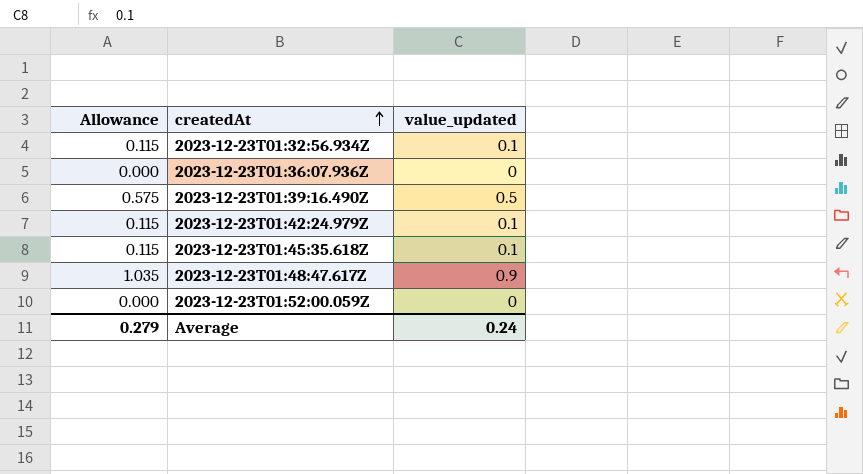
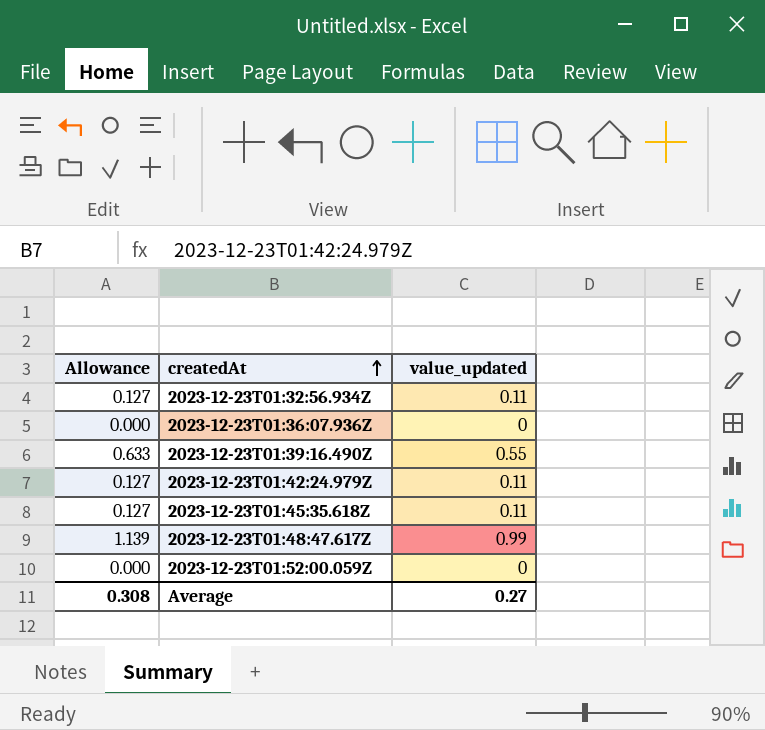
2023-12-23T01:32:56.934Z | Allowance: 0.115 -> 0.127
2023-12-23T01:32:56.934Z | value_updated: 0.1 -> 0.11
2023-12-23T01:39:16.490Z | Allowance: 0.575 -> 0.633
2023-12-23T01:39:16.490Z | value_updated: 0.5 -> 0.55
2023-12-23T01:42:24.979Z | Allowance: 0.115 -> 0.127
2023-12-23T01:42:24.979Z | value_updated: 0.1 -> 0.11
2023-12-23T01:45:35.618Z | Allowance: 0.115 -> 0.127
2023-12-23T01:45:35.618Z | value_updated: 0.1 -> 0.11
2023-12-23T01:48:47.617Z | Allowance: 1.035 -> 1.139
2023-12-23T01:48:47.617Z | value_updated: 0.9 -> 0.99
Average | Allowance: 0.279 -> 0.308
Average | value_updated: 0.24 -> 0.27

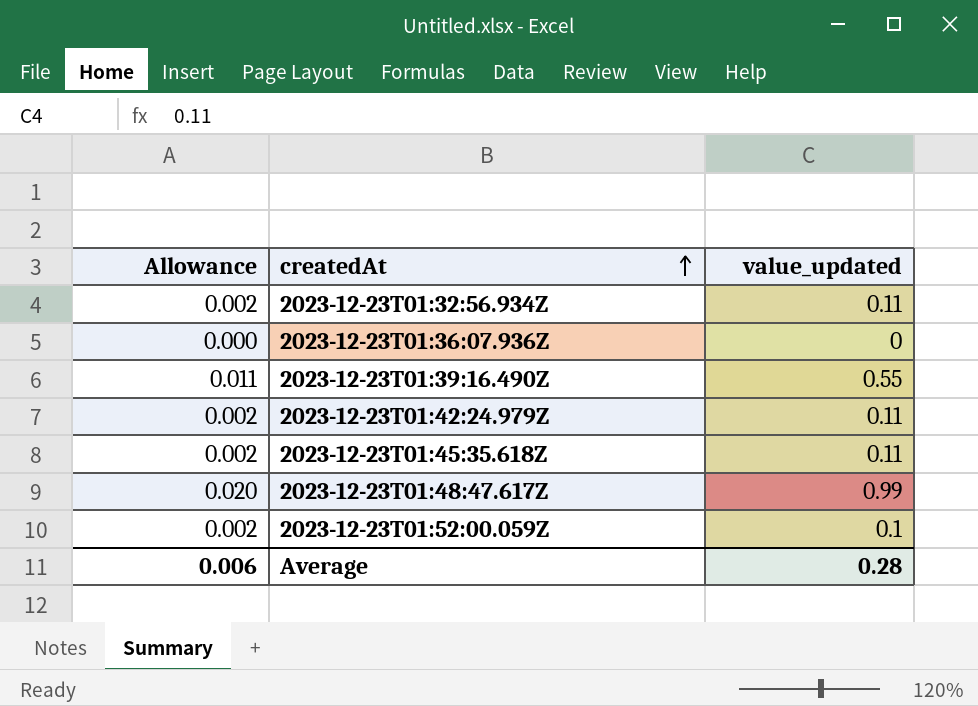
column Allowance | formula: [value_updated] * 1.15 -> [value_updated] * 0.02
2023-12-23T01:52:00.059Z | value_updated: 0 -> 0.1
Average | Allowance: 0.308 -> 0.006
Average | value_updated: 0.27 -> 0.28

